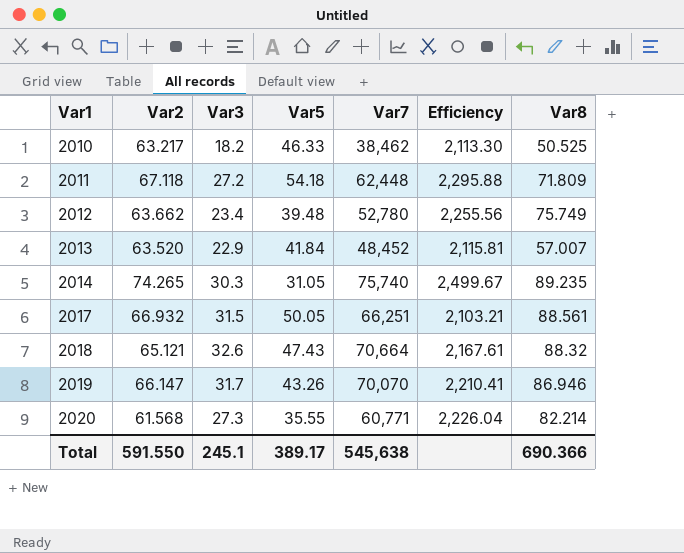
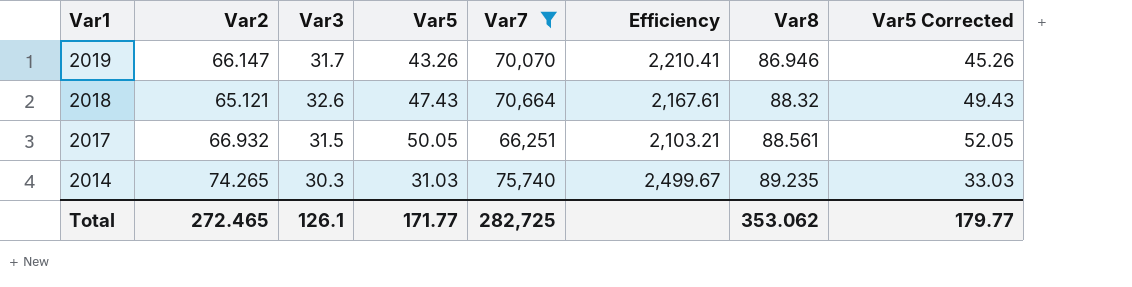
filter: none -> Var7 >= 66,251
row order: Var1 ascending -> Var1 descending
column Var5 Corrected | formula: none -> [Var5] + 2
2014 | Var5: 31.05 -> 31.03
Total | Var2: 591.550 -> 272.465
Total | Var3: 245.1 -> 126.1
Total | Var5: 389.17 -> 171.77
Total | Var7: 545,638 -> 282,725
Total | Var8: 690.366 -> 353.062

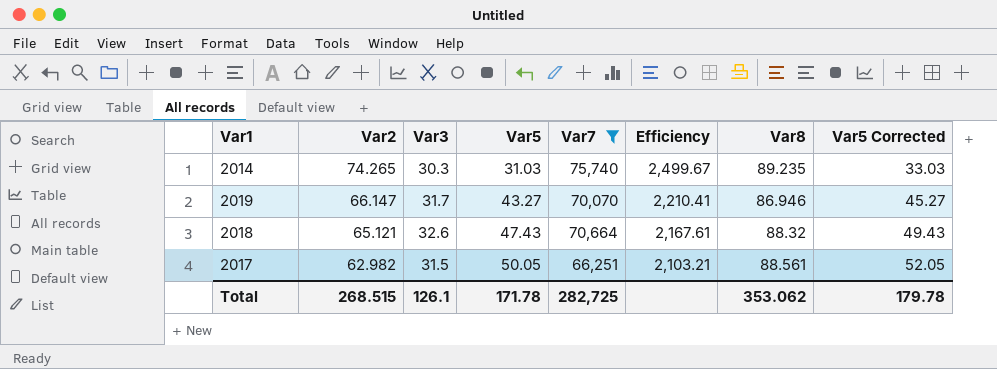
row order: Var1 descending -> Var2 descending
2019 | Var5: 43.26 -> 43.27
2019 | Var5 Corrected: 45.26 -> 45.27
2017 | Var2: 66.932 -> 62.982
Total | Var2: 272.465 -> 268.515
Total | Var5: 171.77 -> 171.78
Total | Var5 Corrected: 179.77 -> 179.78

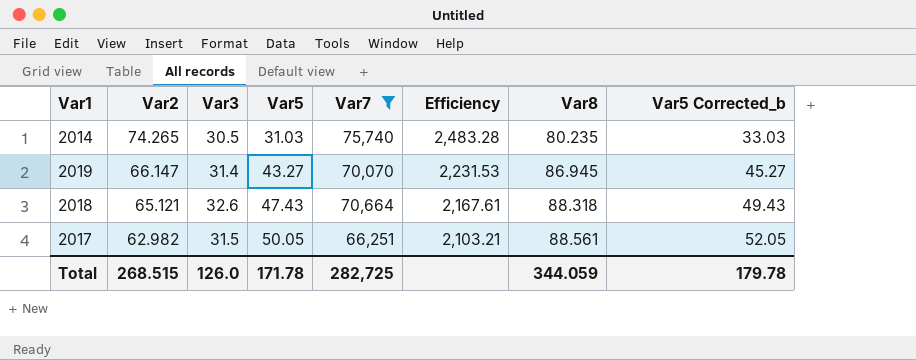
column name: Var5 Corrected -> Var5 Corrected_b
2014 | Var3: 30.3 -> 30.5
2014 | Efficiency: 2,499.67 -> 2,483.28
2014 | Var8: 89.235 -> 80.235
2019 | Var3: 31.7 -> 31.4
2019 | Efficiency: 2,210.41 -> 2,231.53
2019 | Var8: 86.946 -> 86.945
2018 | Var8: 88.32 -> 88.318
Total | Var3: 126.1 -> 126.0
Total | Var8: 353.062 -> 344.059

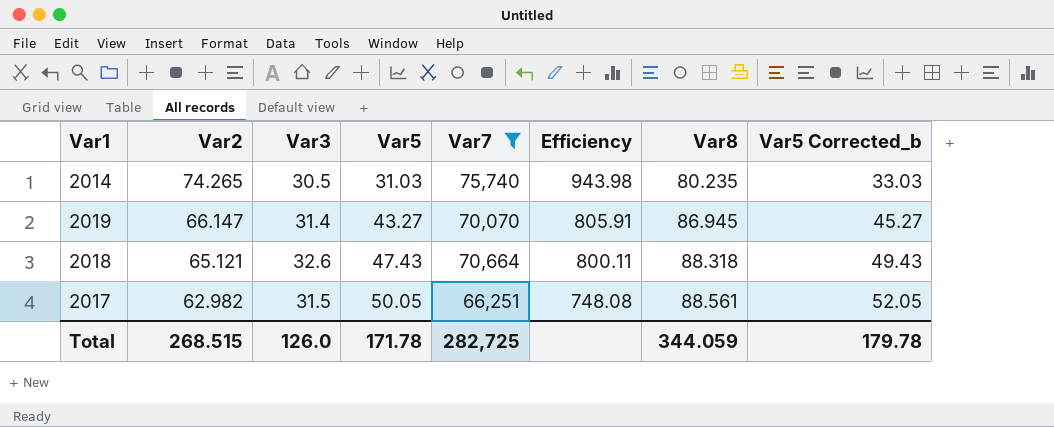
column Efficiency | formula: [Var7] / [Var3] -> [Var7] / [Var8]

